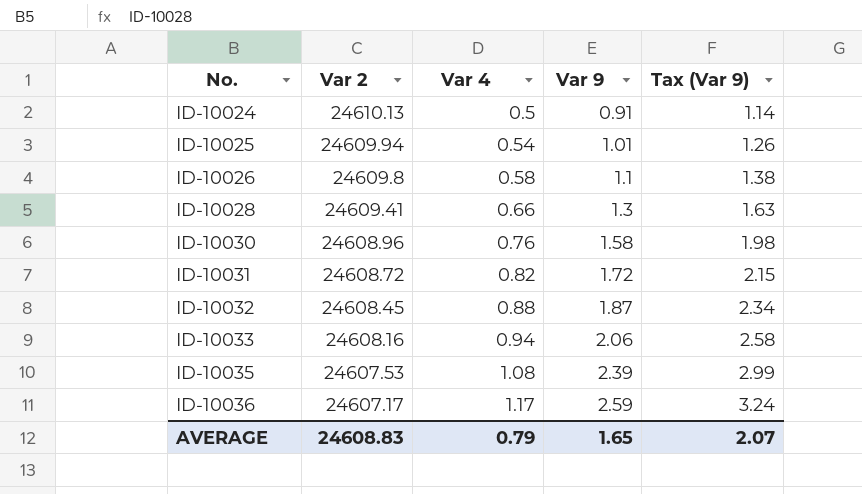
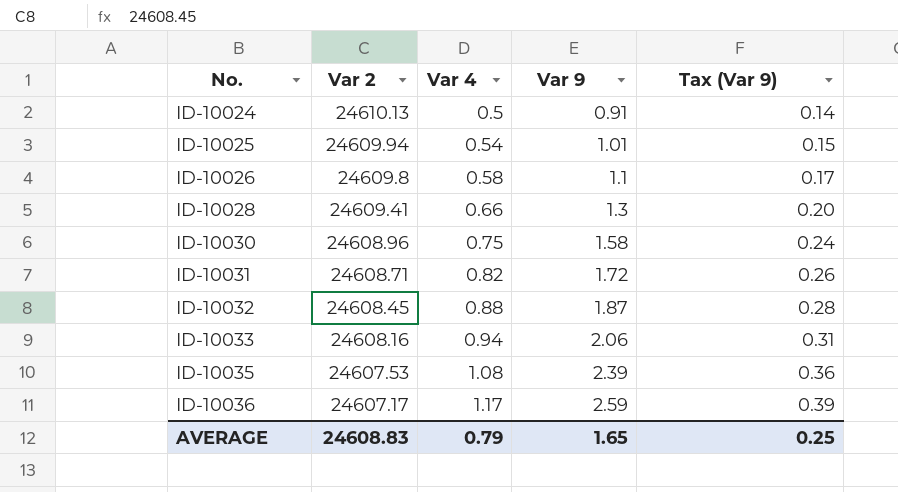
column Tax (Var 9) | formula: [Var 9] * 1.25 -> [Var 9] * 0.15
ID-10030 | Var 4: 0.76 -> 0.75
ID-10031 | Var 2: 24608.72 -> 24608.71
AVERAGE | Tax (Var 9): 2.07 -> 0.25

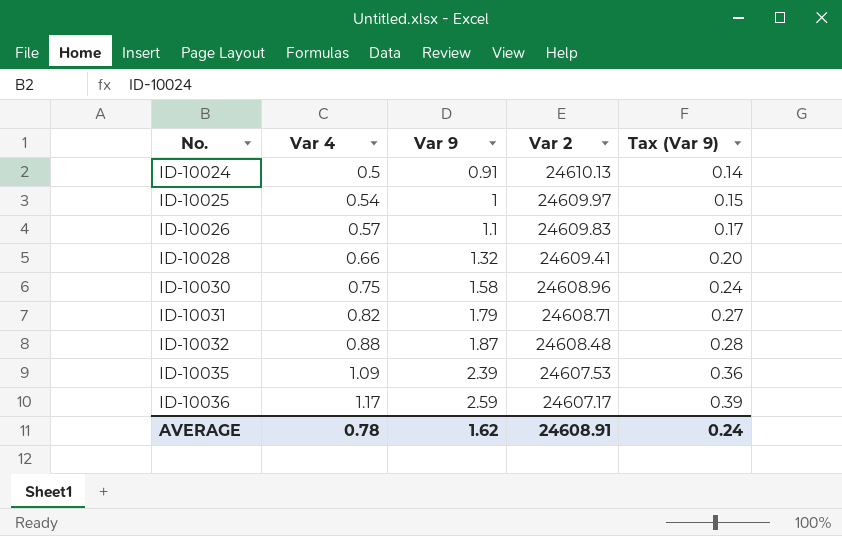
column Var 2 | position: 2 -> 4
row ID-10033: 24608.16 | 0.94 | 2.06 | 0.31 -> none
ID-10025 | Var 9: 1.01 -> 1
ID-10025 | Var 2: 24609.94 -> 24609.97
ID-10026 | Var 4: 0.58 -> 0.57
ID-10026 | Var 2: 24609.8 -> 24609.83
ID-10028 | Var 9: 1.3 -> 1.32
ID-10031 | Var 9: 1.72 -> 1.79
ID-10031 | Tax (Var 9): 0.26 -> 0.27
ID-10032 | Var 2: 24608.45 -> 24608.48
ID-10035 | Var 4: 1.08 -> 1.09
AVERAGE | Var 4: 0.79 -> 0.78
AVERAGE | Var 9: 1.65 -> 1.62
AVERAGE | Var 2: 24608.83 -> 24608.91
AVERAGE | Tax (Var 9): 0.25 -> 0.24

